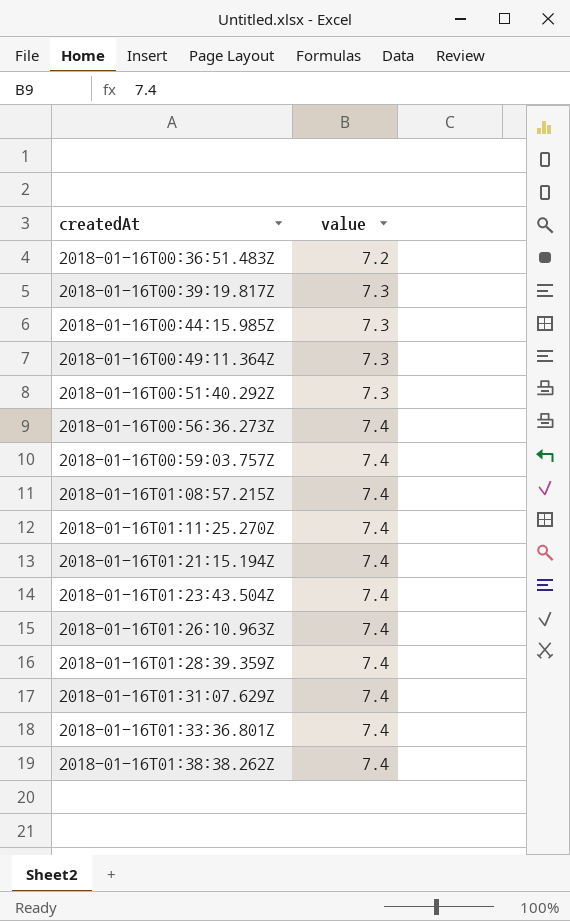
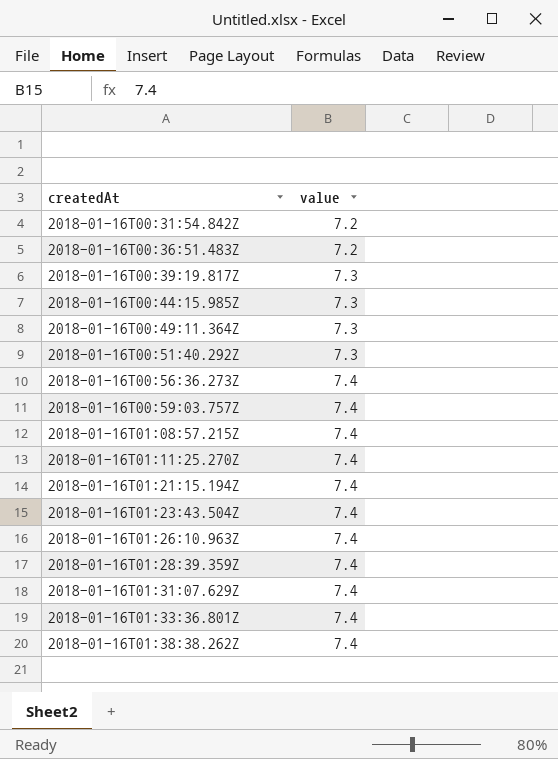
row 2018-01-16T00:31:54.842Z: none -> 7.2

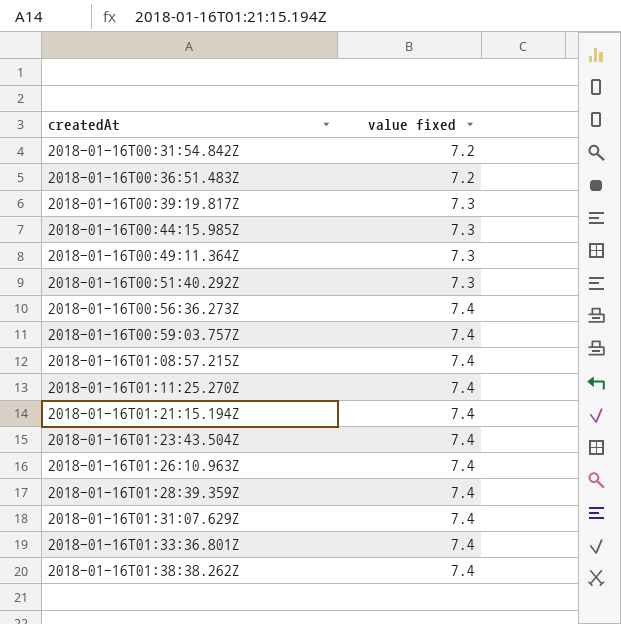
column name: value -> value fixed

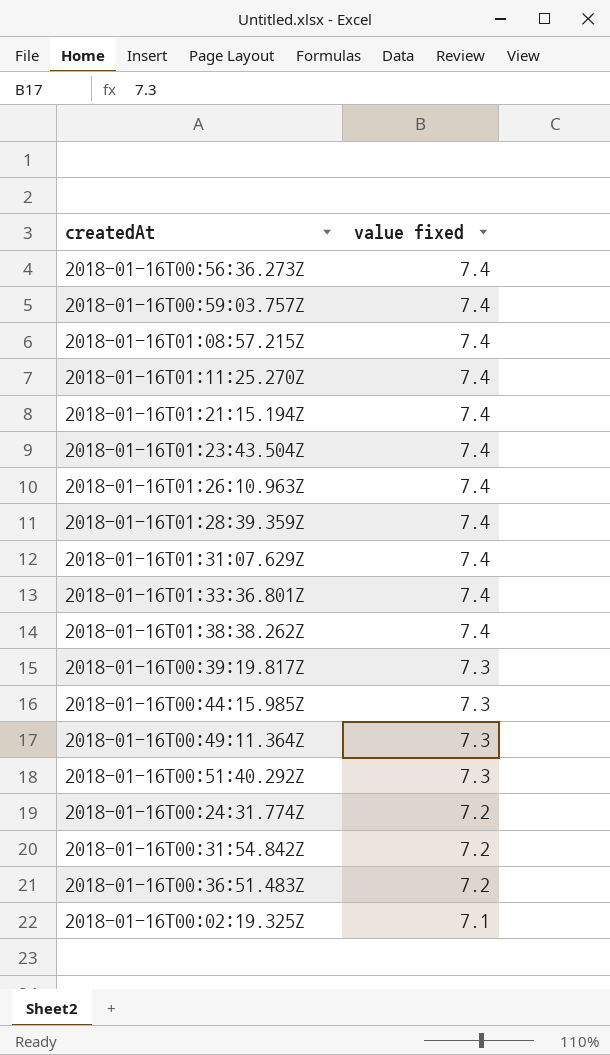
row order: createdAt ascending -> value fixed descending
row 2018-01-16T00:24:31.774Z: none -> 7.2
row 2018-01-16T00:02:19.325Z: none -> 7.1

